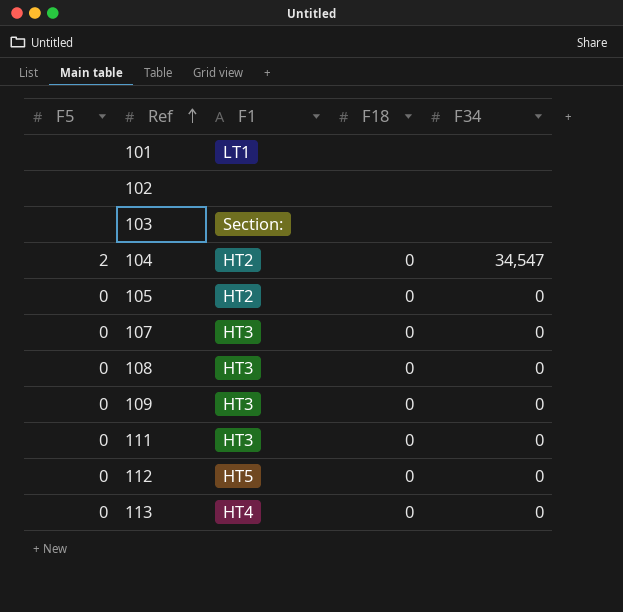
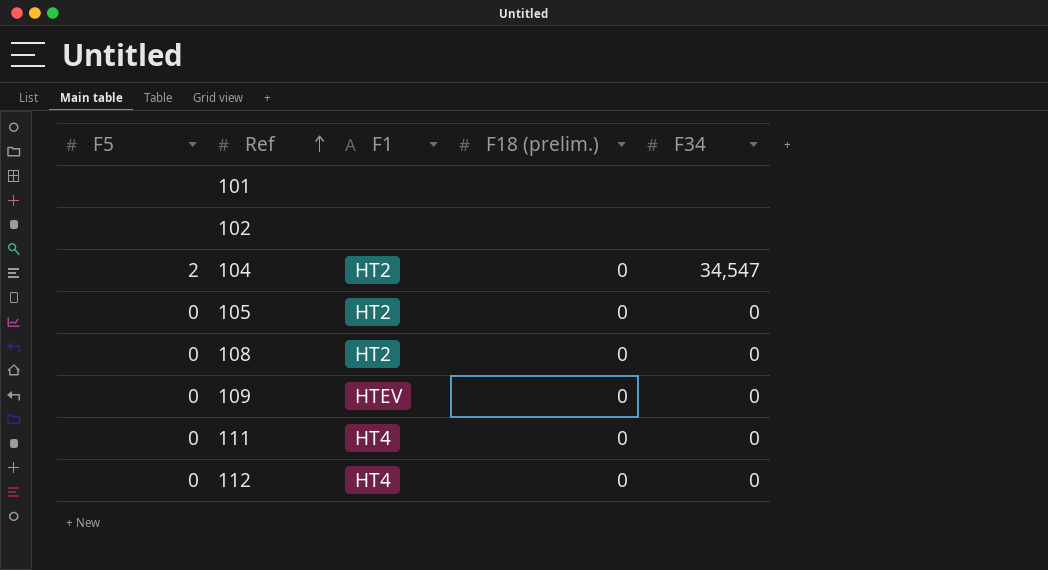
column name: F18 -> F18 (prelim.)
row 103: none | Section: | none | none -> none
row 107: 0 | HT3 | 0 | 0 -> none
row 113: 0 | HT4 | 0 | 0 -> none
101 | F1: LT1 -> none
108 | F1: HT3 -> HT2
109 | F1: HT3 -> HTEV
111 | F1: HT3 -> HT4
112 | F1: HT5 -> HT4

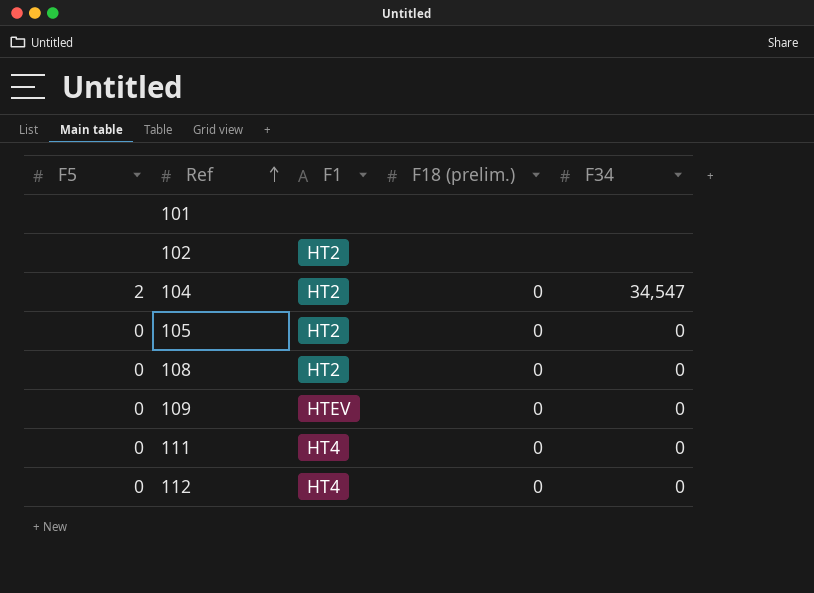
102 | F1: none -> HT2

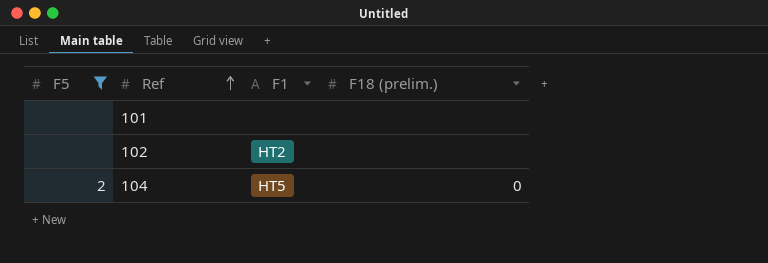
filter: none -> F5 != 0
column F34 | position: 5 -> none
104 | F1: HT2 -> HT5

